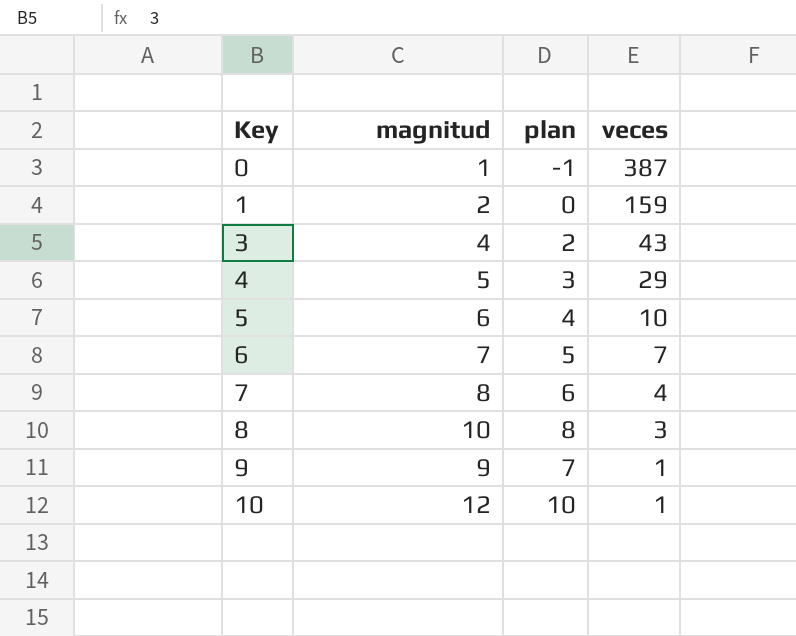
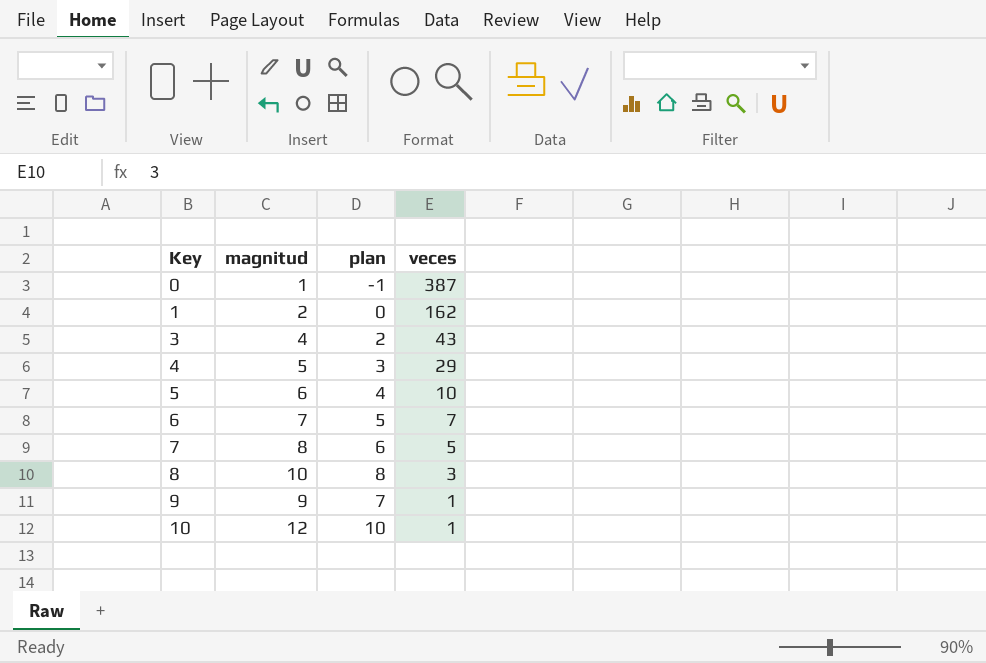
1 | veces: 159 -> 162
7 | veces: 4 -> 5

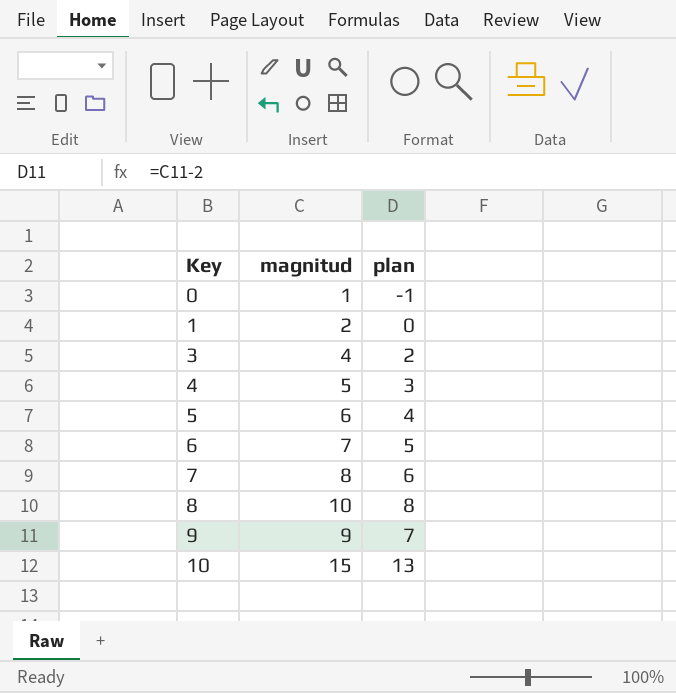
column veces | position: 4 -> none
10 | magnitud: 12 -> 15
10 | plan: 10 -> 13

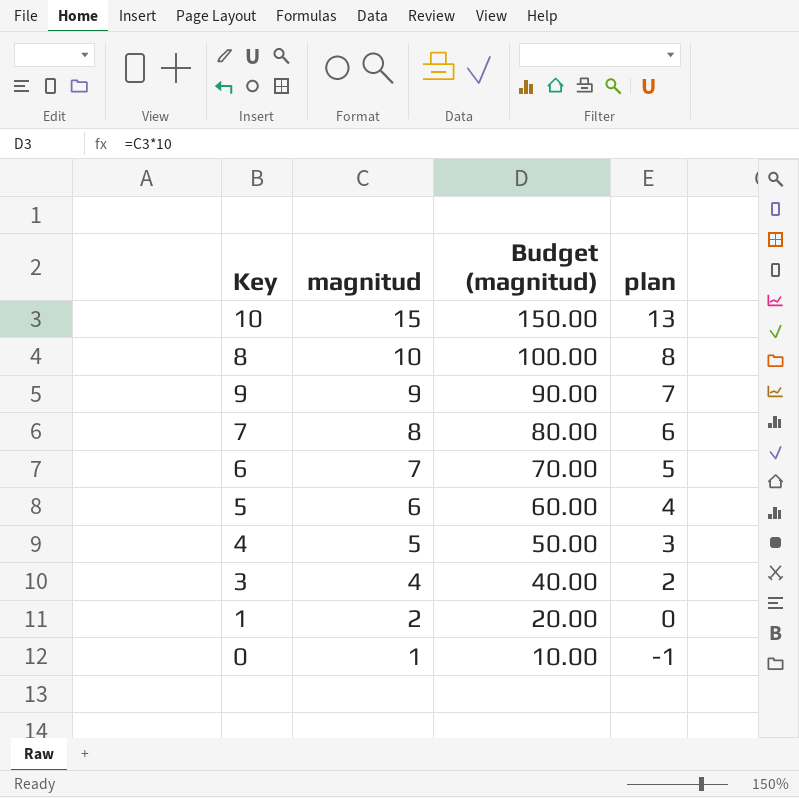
row order: Key ascending -> magnitud descending
column Budget (magnitud) | formula: none -> [magnitud] * 10

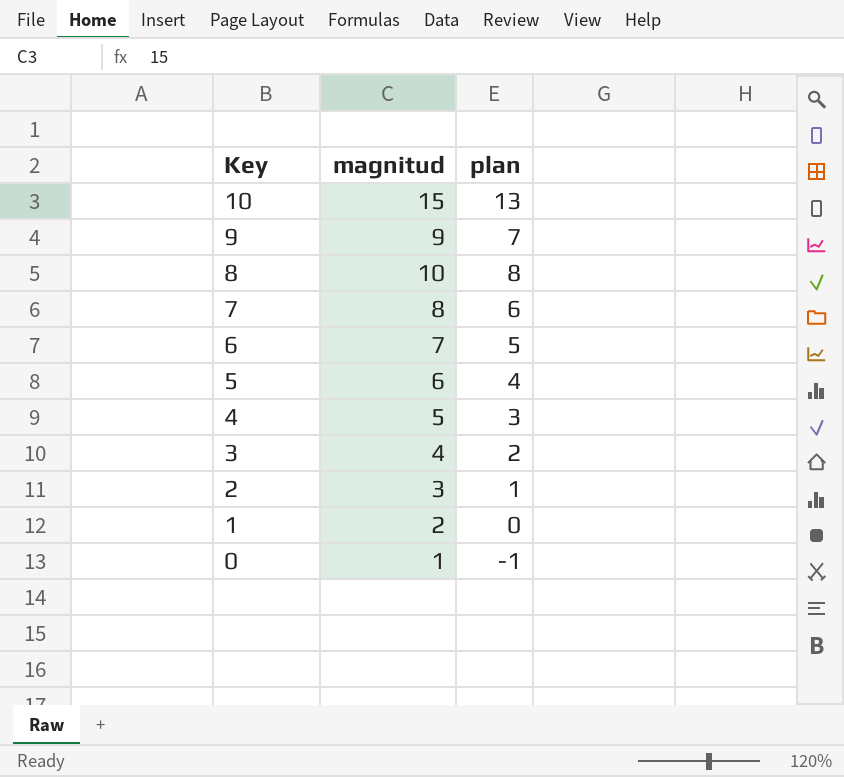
row order: magnitud descending -> Key descending
column Budget (magnitud) | formula: [magnitud] * 10 -> none
row 2: none -> 3 | 1

